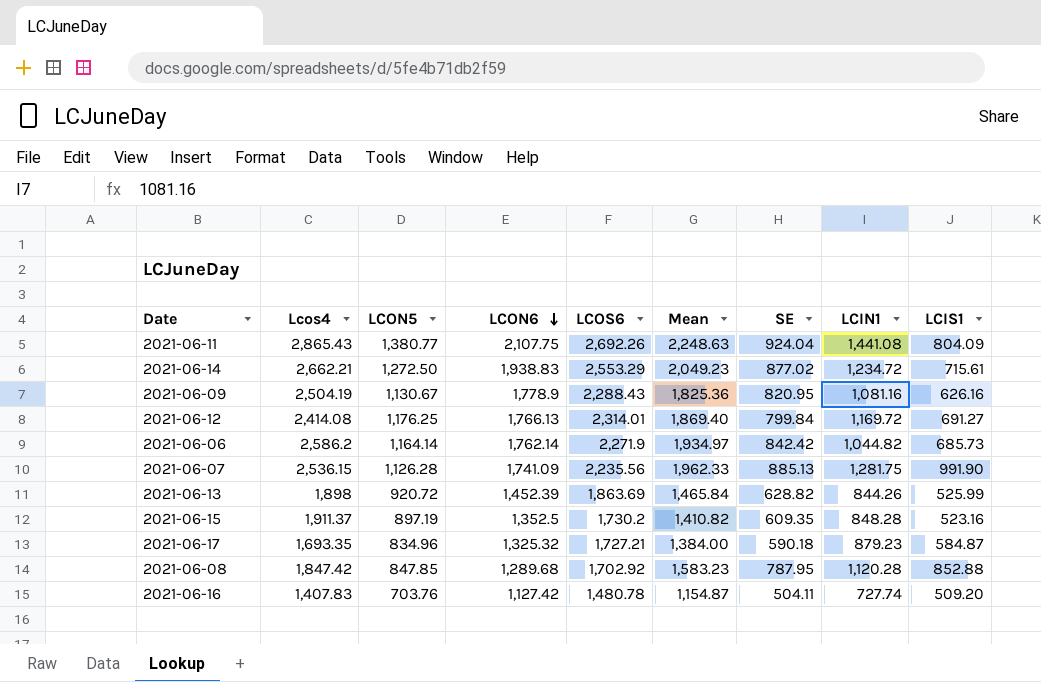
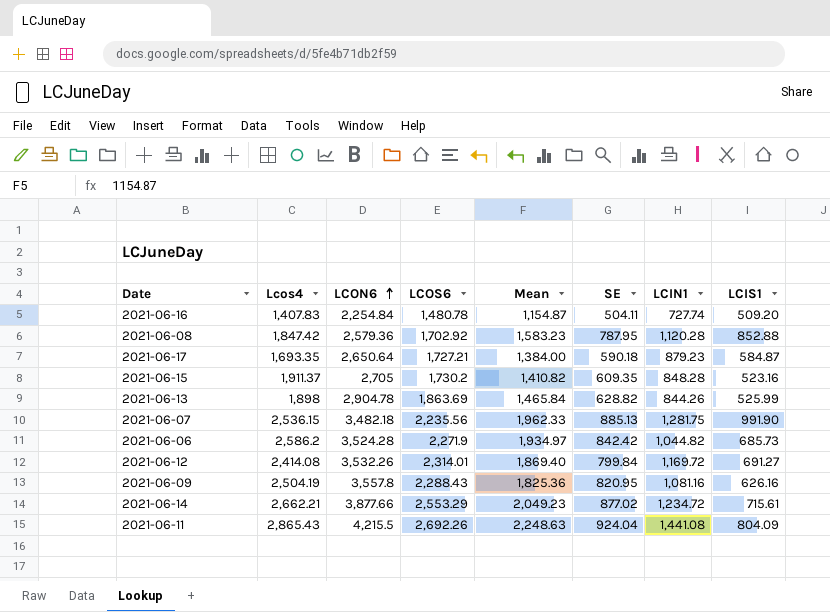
row order: LCON6 descending -> LCON6 ascending
column LCON5 | position: 3 -> none
2021-06-16 | LCON6: 1,127.42 -> 2,254.84
2021-06-08 | LCON6: 1,289.68 -> 2,579.36
2021-06-17 | LCON6: 1,325.32 -> 2,650.64
2021-06-15 | LCON6: 1,352.5 -> 2,705
2021-06-13 | LCON6: 1,452.39 -> 2,904.78
2021-06-07 | LCON6: 1,741.09 -> 3,482.18
2021-06-06 | LCON6: 1,762.14 -> 3,524.28
2021-06-12 | LCON6: 1,766.13 -> 3,532.26
2021-06-09 | LCON6: 1,778.9 -> 3,557.8
2021-06-14 | LCON6: 1,938.83 -> 3,877.66
2021-06-11 | LCON6: 2,107.75 -> 4,215.5

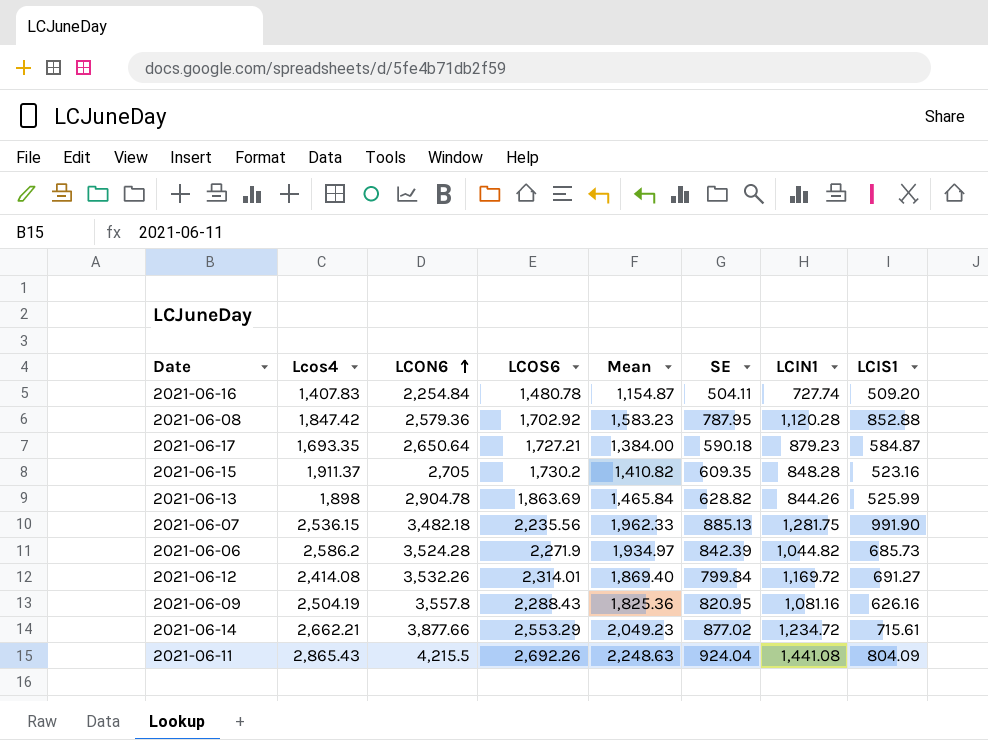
2021-06-06 | SE: 842.42 -> 842.39

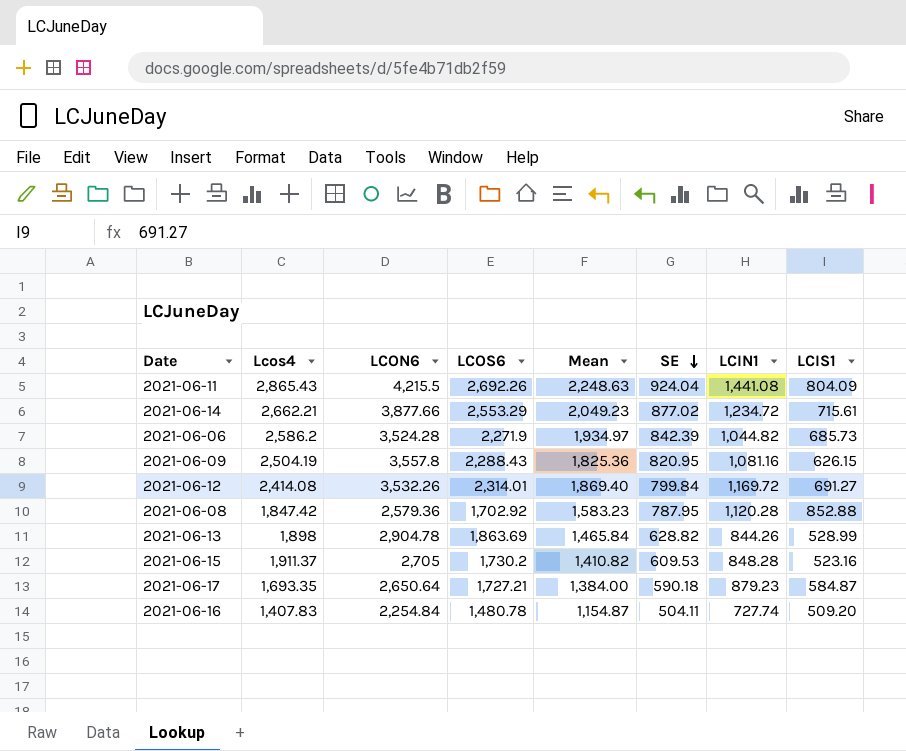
row order: LCON6 ascending -> SE descending
row 2021-06-07: 2,536.15 | 3,482.18 | 2,235.56 | 1,962.33 | 885.13 | 1,281.75 | 991.90 -> none
2021-06-09 | LCIS1: 626.16 -> 626.15
2021-06-13 | LCIS1: 525.99 -> 528.99
2021-06-15 | SE: 609.35 -> 609.53

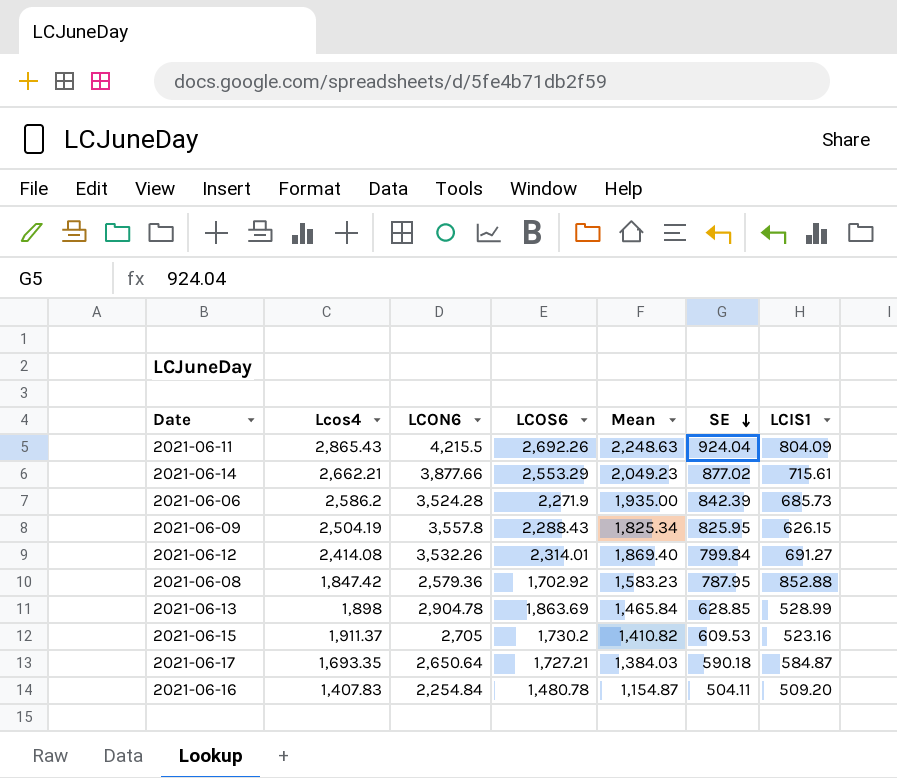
column LCIN1 | position: 7 -> none
2021-06-06 | Mean: 1,934.97 -> 1,935.00
2021-06-09 | Mean: 1,825.36 -> 1,825.34
2021-06-09 | SE: 820.95 -> 825.95
2021-06-13 | SE: 628.82 -> 628.85
2021-06-17 | Mean: 1,384.00 -> 1,384.03

